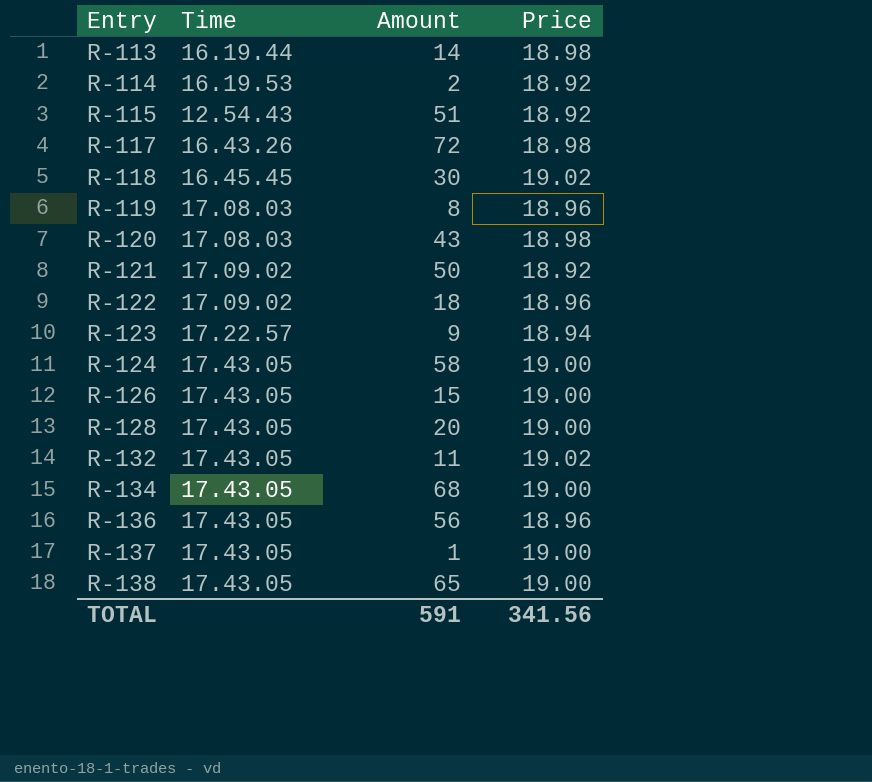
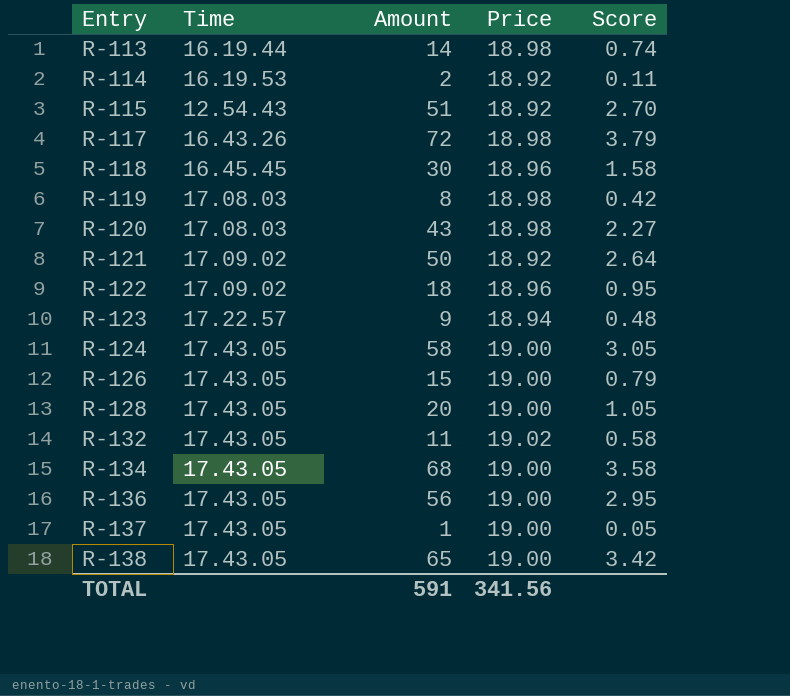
column Score | formula: none -> [Amount] / [Price]
R-118 | Price: 19.02 -> 18.96
R-119 | Price: 18.96 -> 18.98
R-136 | Price: 18.96 -> 19.00

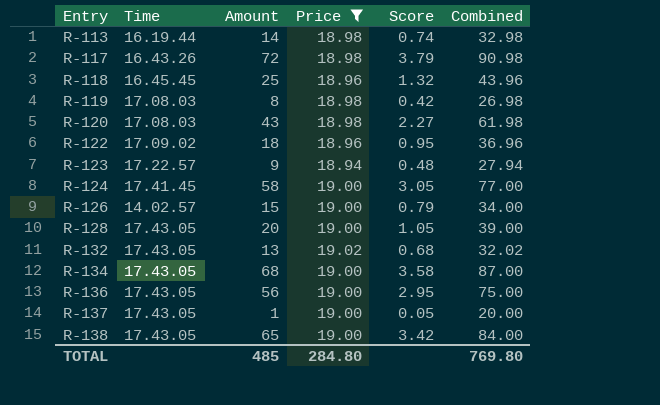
filter: none -> Price != 18.92
column Combined | formula: none -> [Amount] + [Price]
R-118 | Amount: 30 -> 25
R-118 | Score: 1.58 -> 1.32
R-124 | Time: 17.43.05 -> 17.41.45
R-126 | Time: 17.43.05 -> 14.02.57
R-132 | Amount: 11 -> 13
R-132 | Score: 0.58 -> 0.68
TOTAL | Amount: 591 -> 485
TOTAL | Price: 341.56 -> 284.80

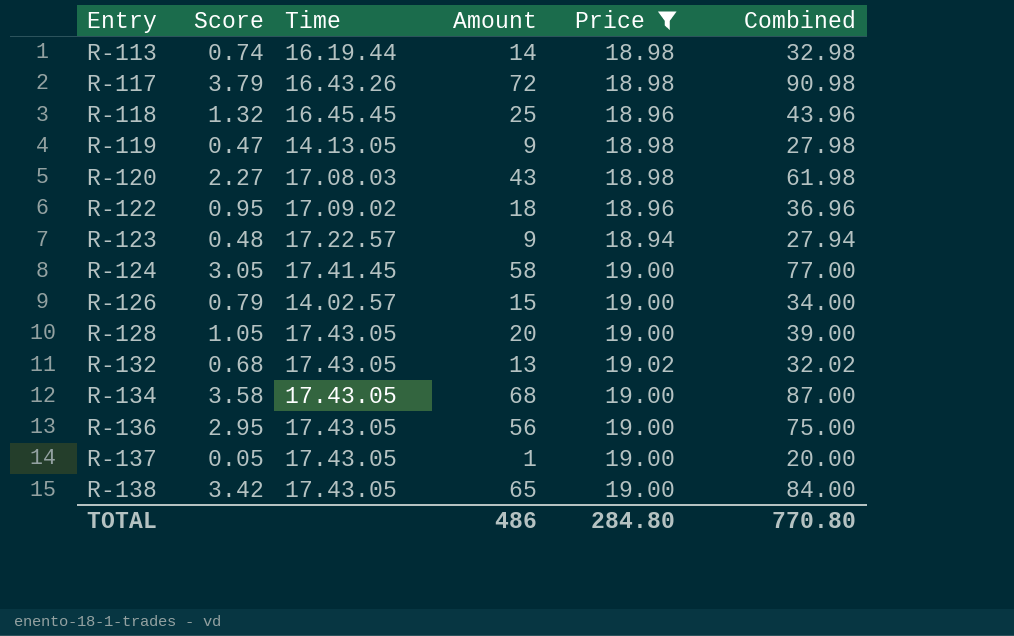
column Score | position: 5 -> 2
R-119 | Score: 0.42 -> 0.47
R-119 | Time: 17.08.03 -> 14.13.05
R-119 | Amount: 8 -> 9
R-119 | Combined: 26.98 -> 27.98
TOTAL | Amount: 485 -> 486
TOTAL | Combined: 769.80 -> 770.80

